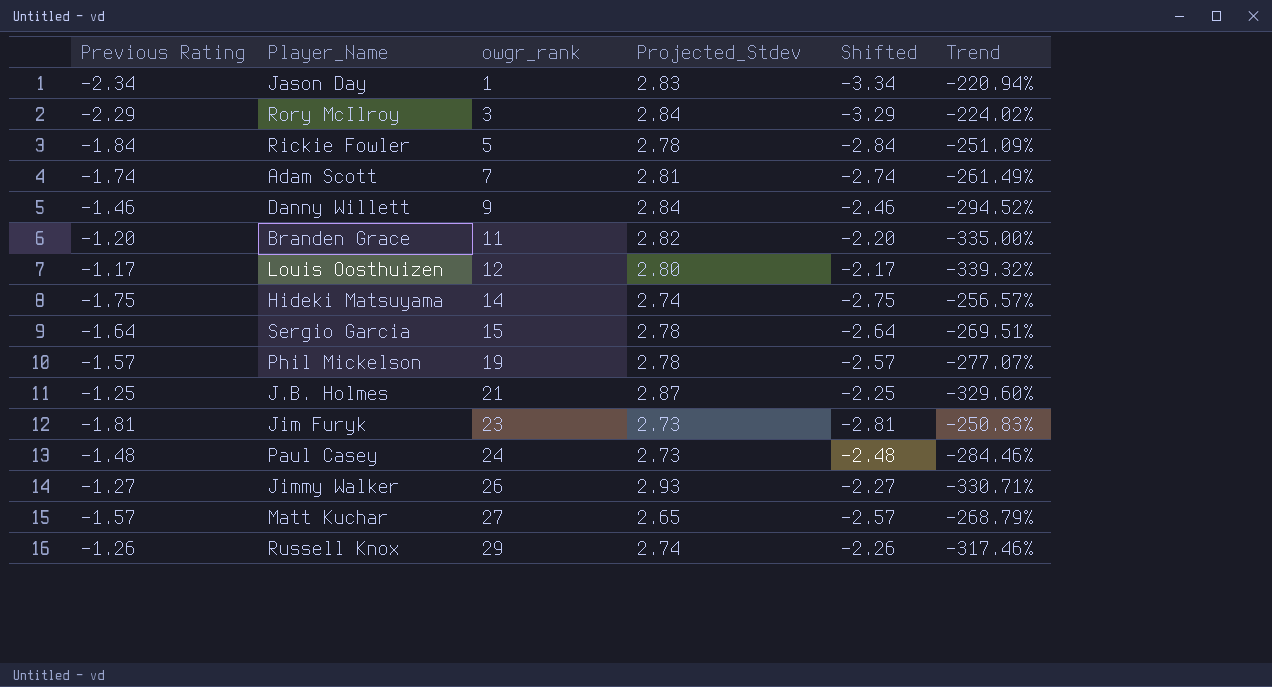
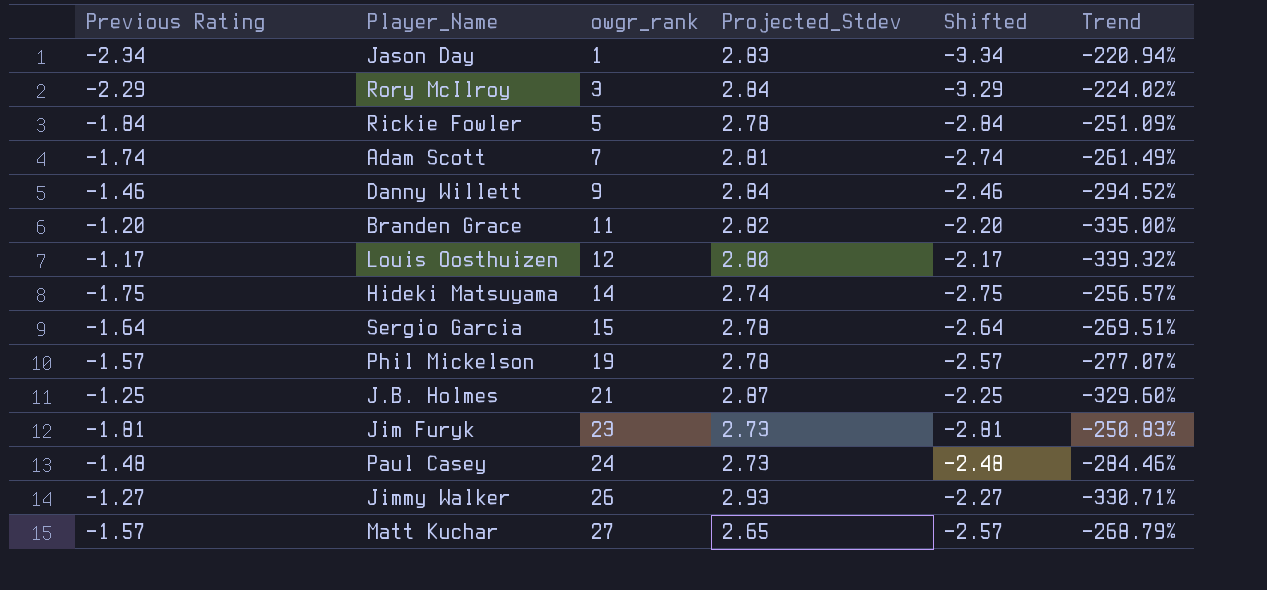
row Russell Knox: -1.26 | 29 | 2.74 | -2.26 | -317.46% -> none

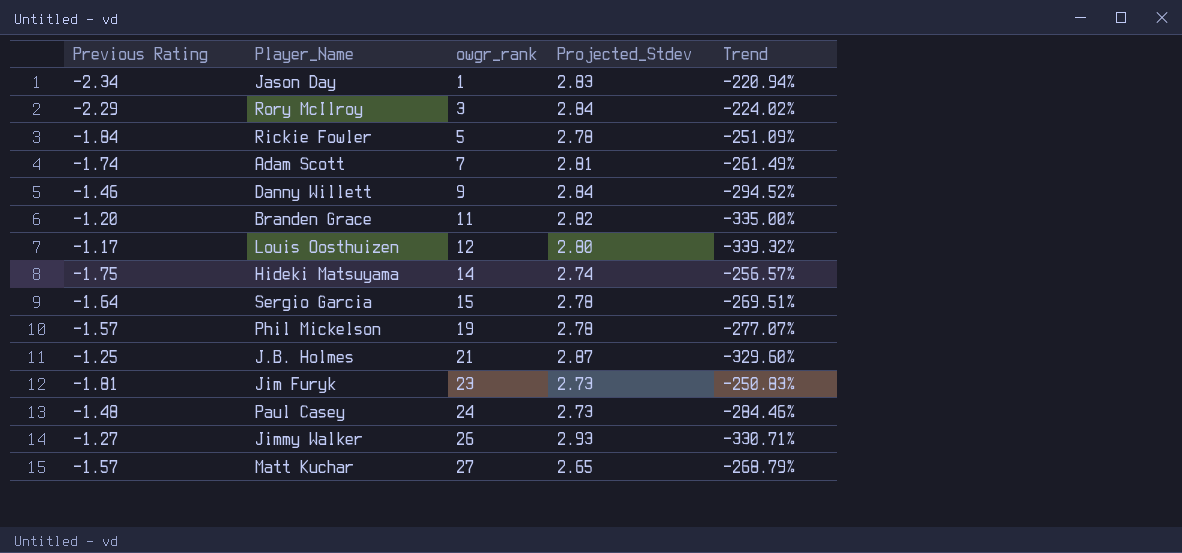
column Shifted | formula: [Previous Rating] - 1 -> none

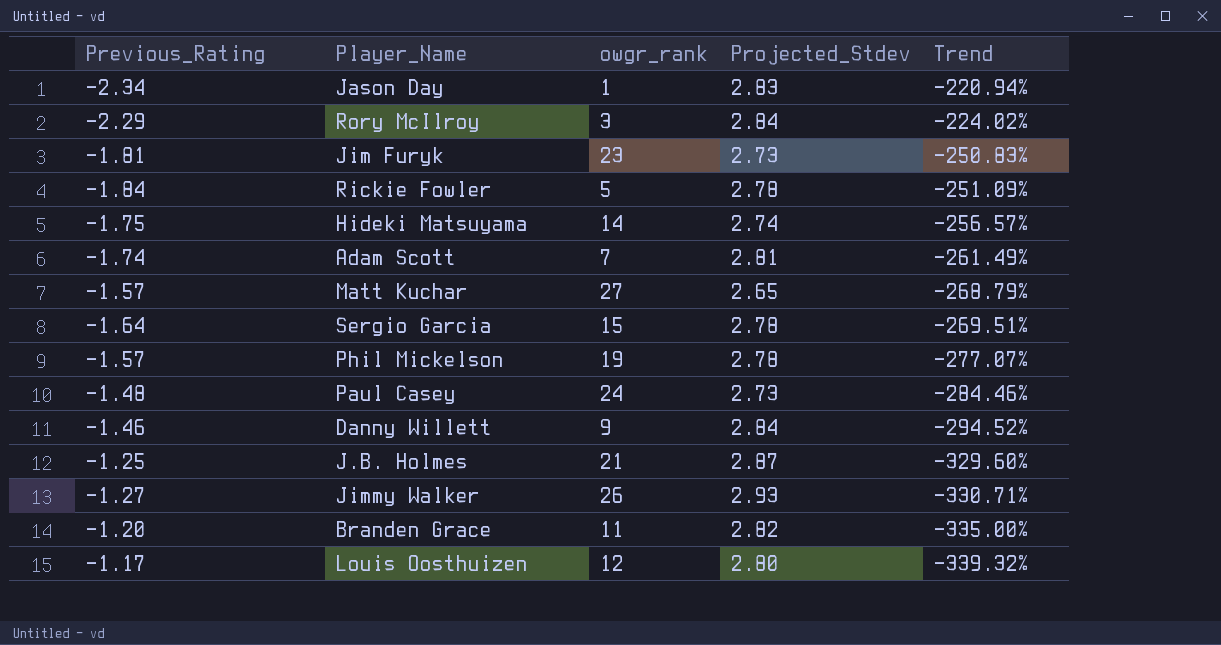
row order: owgr_rank ascending -> Trend descending
column name: Previous Rating -> Previous_Rating

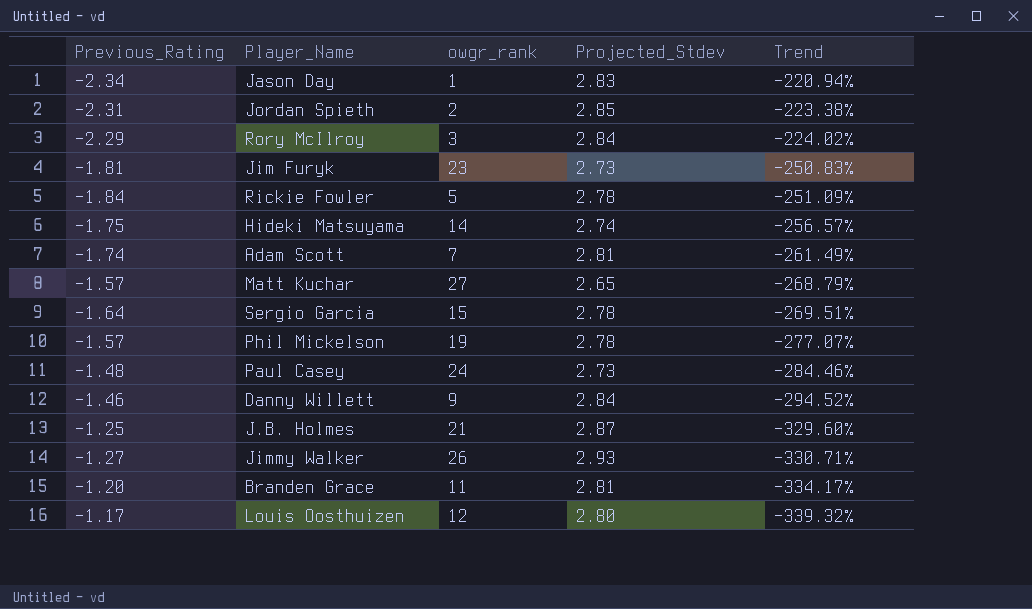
row Jordan Spieth: none -> -2.31 | 2 | 2.85 | -223.38%
Branden Grace | Projected_Stdev: 2.82 -> 2.81
Branden Grace | Trend: -335.00% -> -334.17%

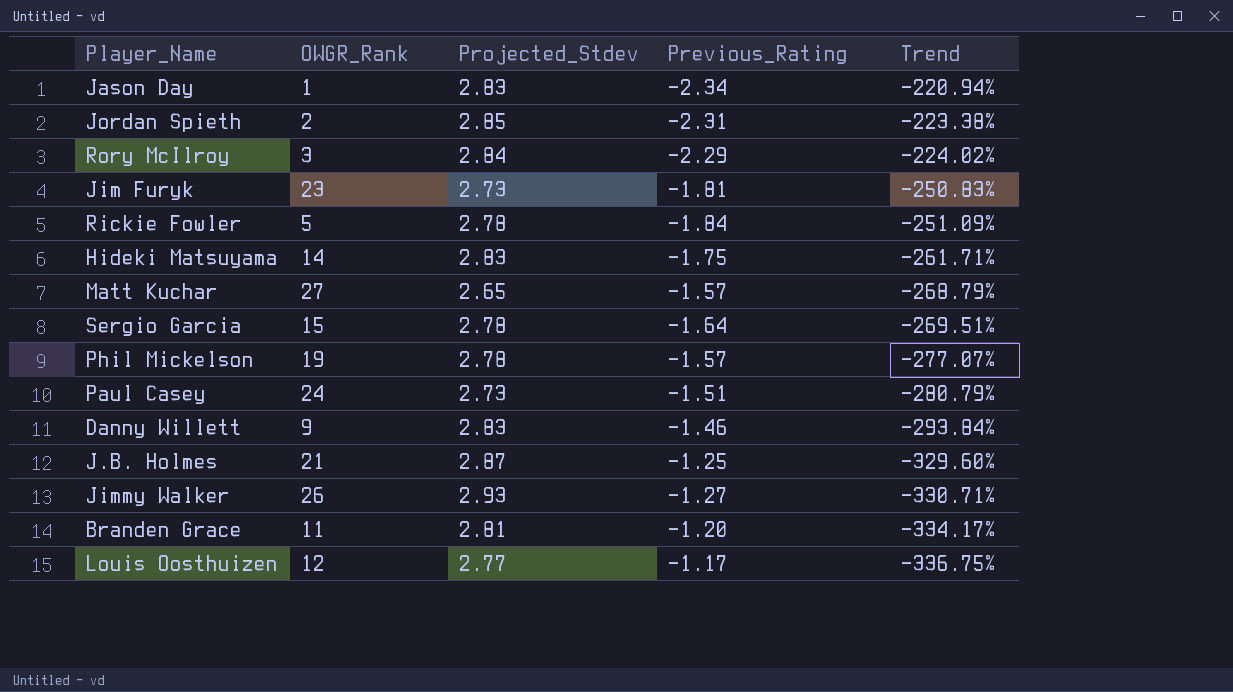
column name: owgr_rank -> OWGR_Rank
column Previous_Rating | position: 1 -> 4
row Adam Scott: -1.74 | 7 | 2.81 | -261.49% -> none
Hideki Matsuyama | Projected_Stdev: 2.74 -> 2.83
Hideki Matsuyama | Trend: -256.57% -> -261.71%
Paul Casey | Previous_Rating: -1.48 -> -1.51
Paul Casey | Trend: -284.46% -> -280.79%
Danny Willett | Projected_Stdev: 2.84 -> 2.83
Danny Willett | Trend: -294.52% -> -293.84%
Louis Oosthuizen | Projected_Stdev: 2.80 -> 2.77
Louis Oosthuizen | Trend: -339.32% -> -336.75%

